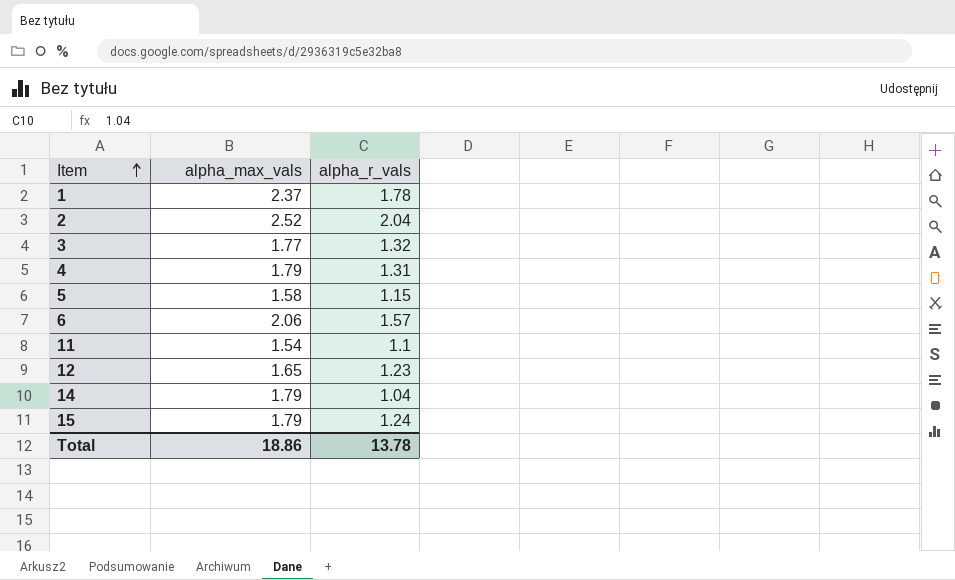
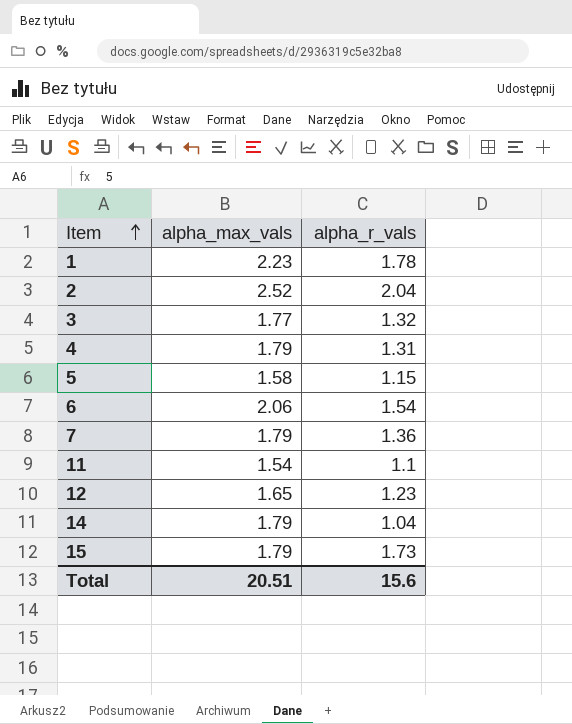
1 | alpha_max_vals: 2.37 -> 2.23
6 | alpha_r_vals: 1.57 -> 1.54
row 7: none -> 1.79 | 1.36
15 | alpha_r_vals: 1.24 -> 1.73
Total | alpha_max_vals: 18.86 -> 20.51
Total | alpha_r_vals: 13.78 -> 15.6

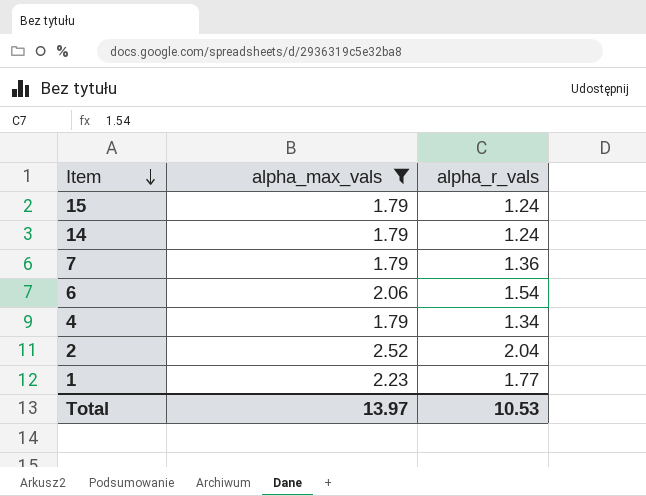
filter: none -> alpha_max_vals >= 1.79
row order: Item ascending -> Item descending
15 | alpha_r_vals: 1.73 -> 1.24
14 | alpha_r_vals: 1.04 -> 1.24
4 | alpha_r_vals: 1.31 -> 1.34
1 | alpha_r_vals: 1.78 -> 1.77
Total | alpha_max_vals: 20.51 -> 13.97
Total | alpha_r_vals: 15.6 -> 10.53

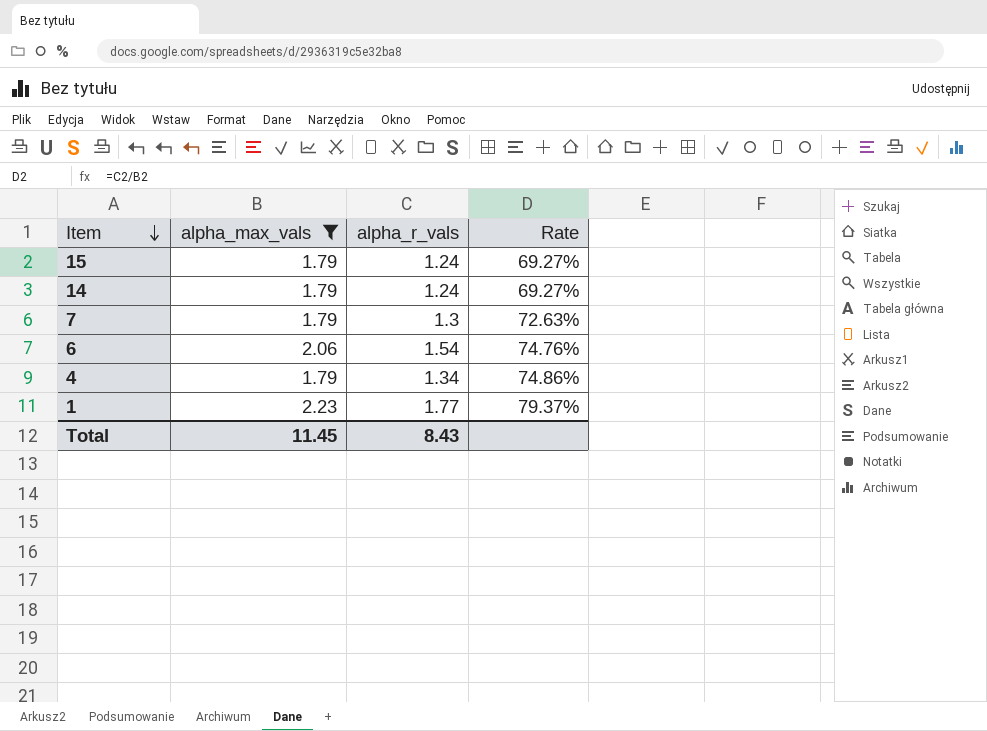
column Rate | formula: none -> [alpha_r_vals] / [alpha_max_vals]
row 2: 2.52 | 2.04 -> none
7 | alpha_r_vals: 1.36 -> 1.3
Total | alpha_max_vals: 13.97 -> 11.45
Total | alpha_r_vals: 10.53 -> 8.43

